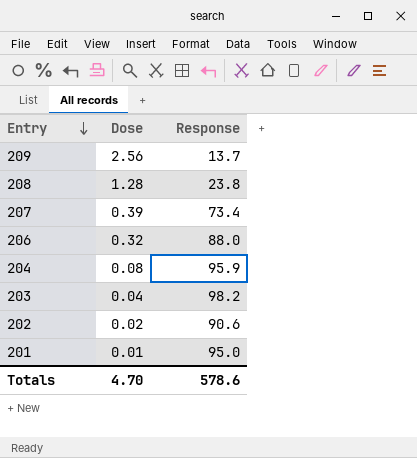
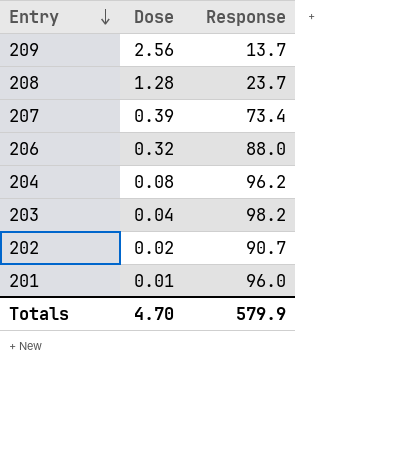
208 | Response: 23.8 -> 23.7
204 | Response: 95.9 -> 96.2
202 | Response: 90.6 -> 90.7
201 | Response: 95.0 -> 96.0
Totals | Response: 578.6 -> 579.9

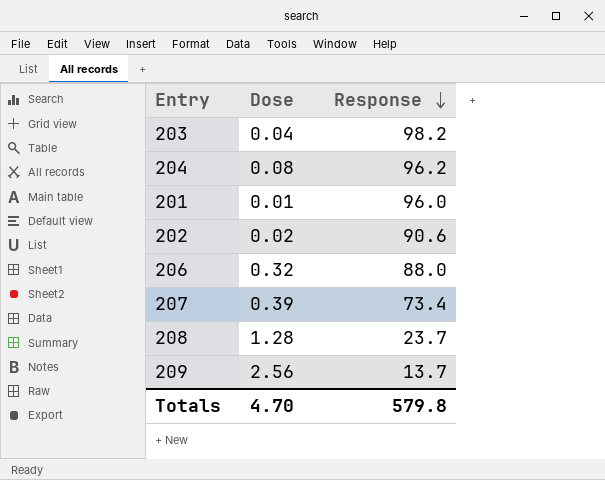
row order: Entry descending -> Response descending
202 | Response: 90.7 -> 90.6
Totals | Response: 579.9 -> 579.8

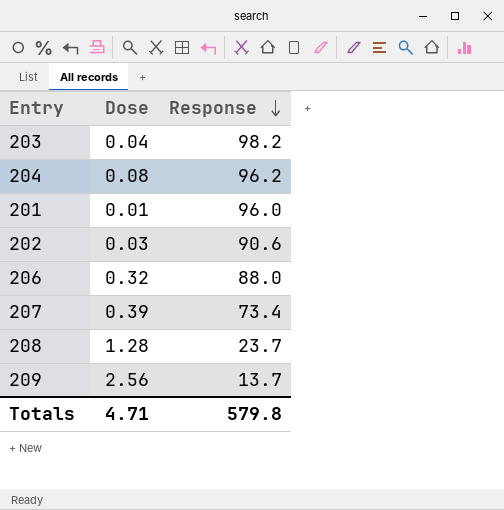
202 | Dose: 0.02 -> 0.03
Totals | Dose: 4.70 -> 4.71

